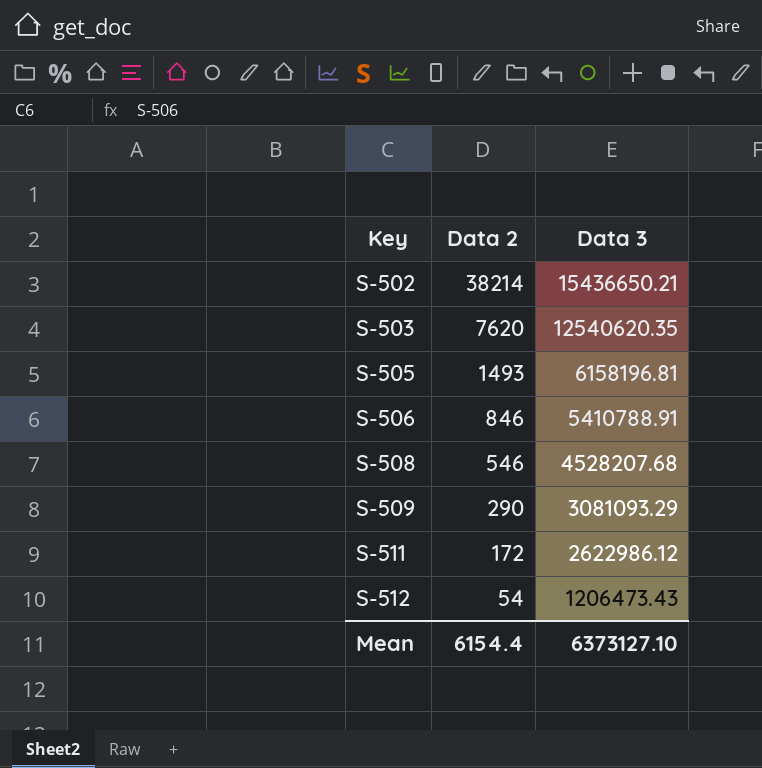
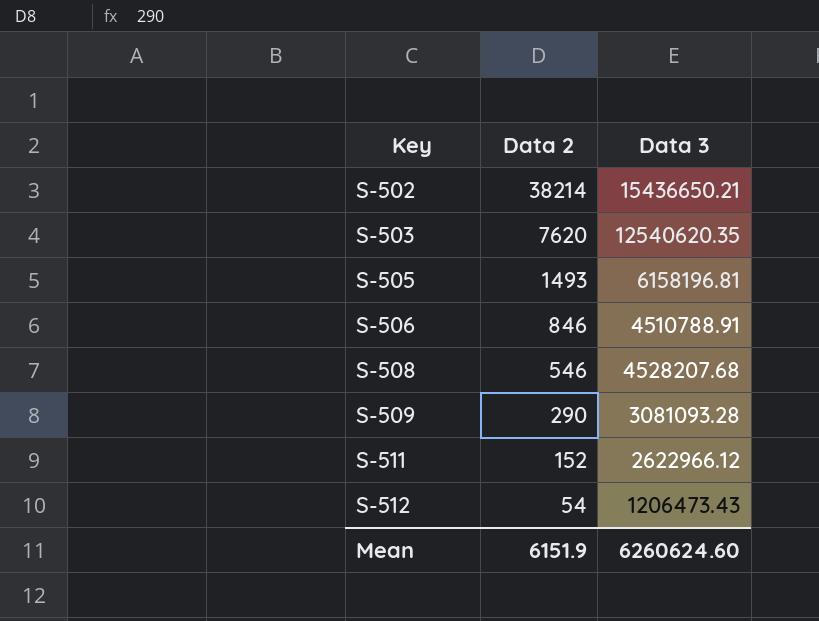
S-506 | Data 3: 5410788.91 -> 4510788.91
S-509 | Data 3: 3081093.29 -> 3081093.28
S-511 | Data 2: 172 -> 152
S-511 | Data 3: 2622986.12 -> 2622966.12
Mean | Data 2: 6154.4 -> 6151.9
Mean | Data 3: 6373127.10 -> 6260624.60

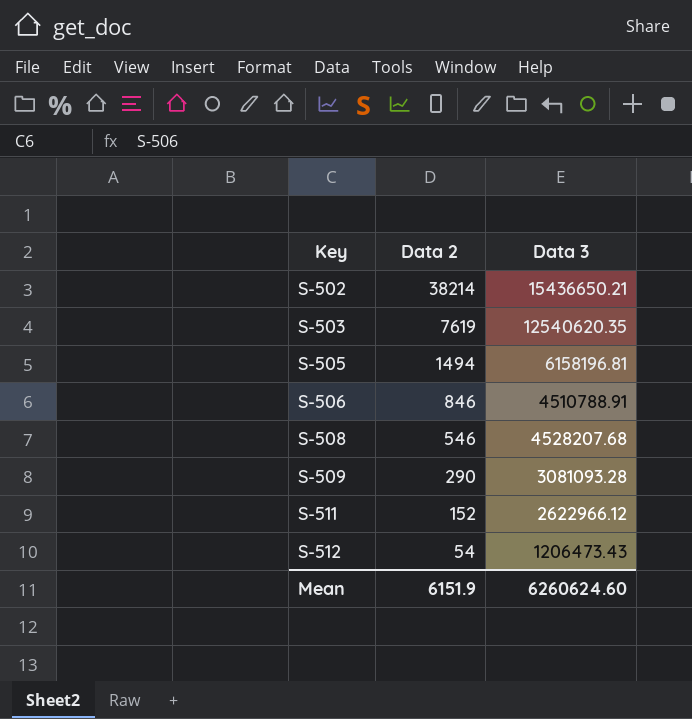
S-503 | Data 2: 7620 -> 7619
S-505 | Data 2: 1493 -> 1494

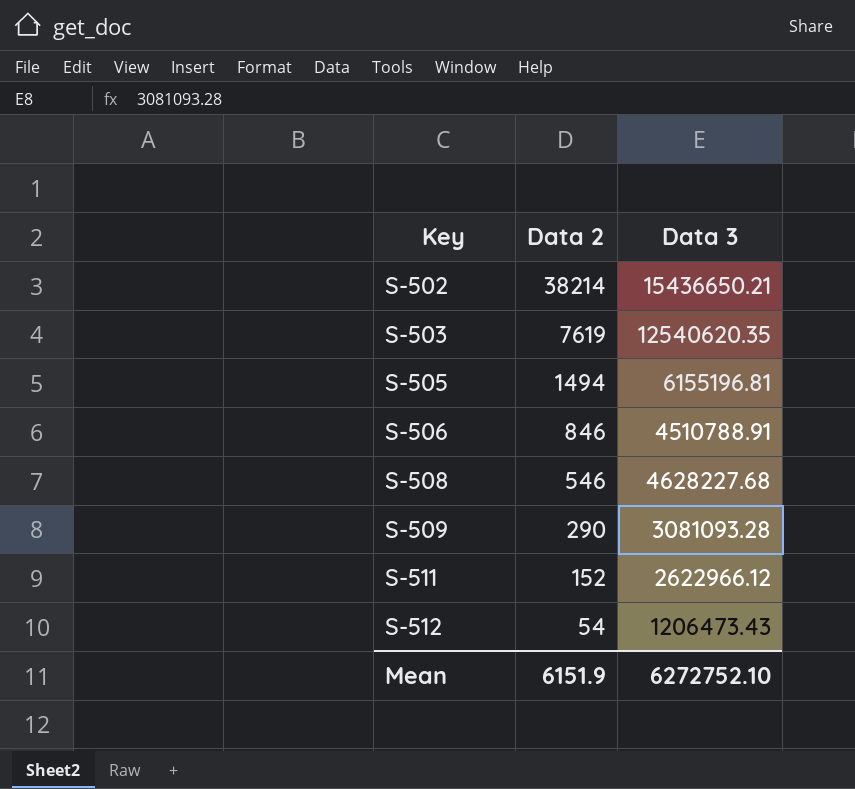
S-505 | Data 3: 6158196.81 -> 6155196.81
S-508 | Data 3: 4528207.68 -> 4628227.68
Mean | Data 3: 6260624.60 -> 6272752.10

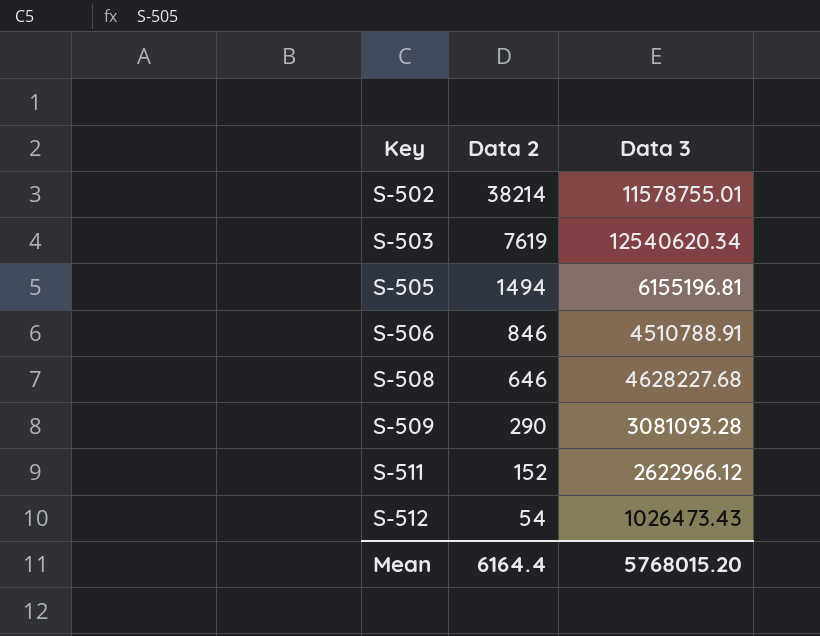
S-502 | Data 3: 15436650.21 -> 11578755.01
S-503 | Data 3: 12540620.35 -> 12540620.34
S-508 | Data 2: 546 -> 646
S-512 | Data 3: 1206473.43 -> 1026473.43
Mean | Data 2: 6151.9 -> 6164.4
Mean | Data 3: 6272752.10 -> 5768015.20

